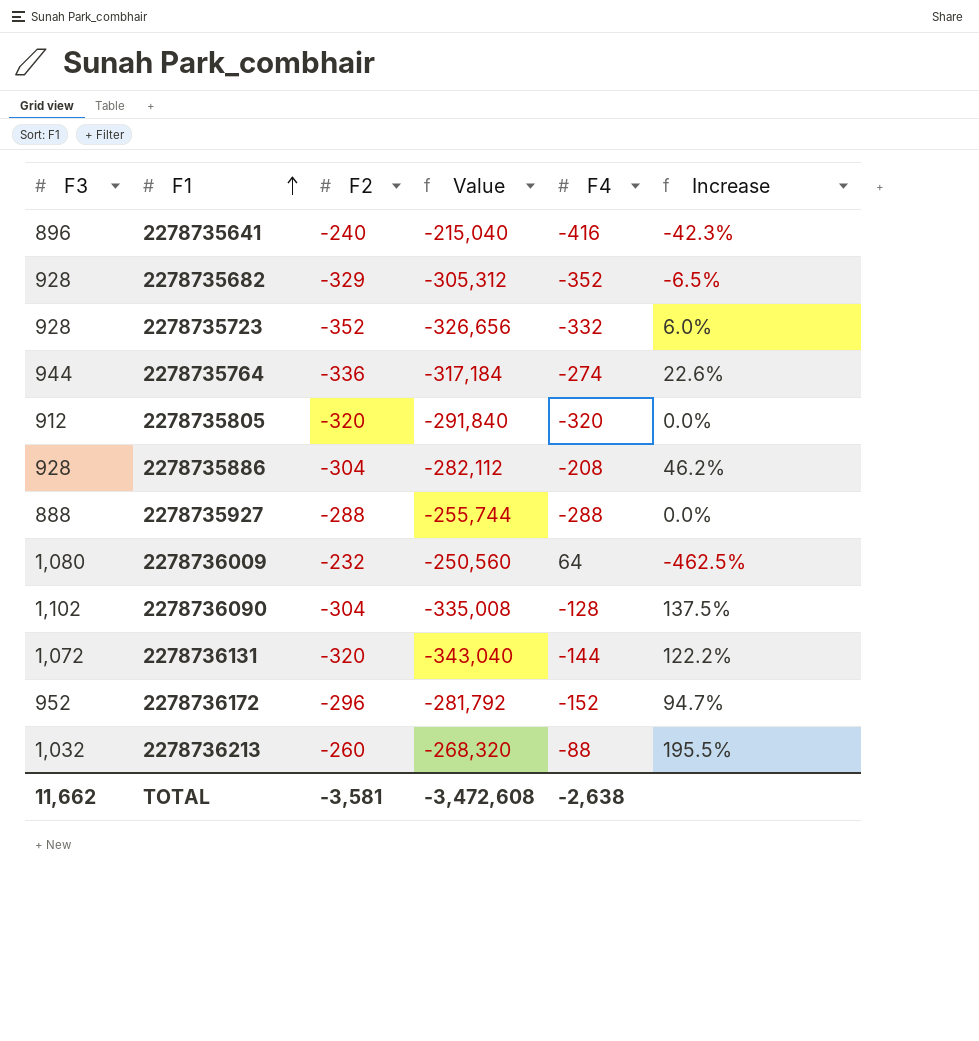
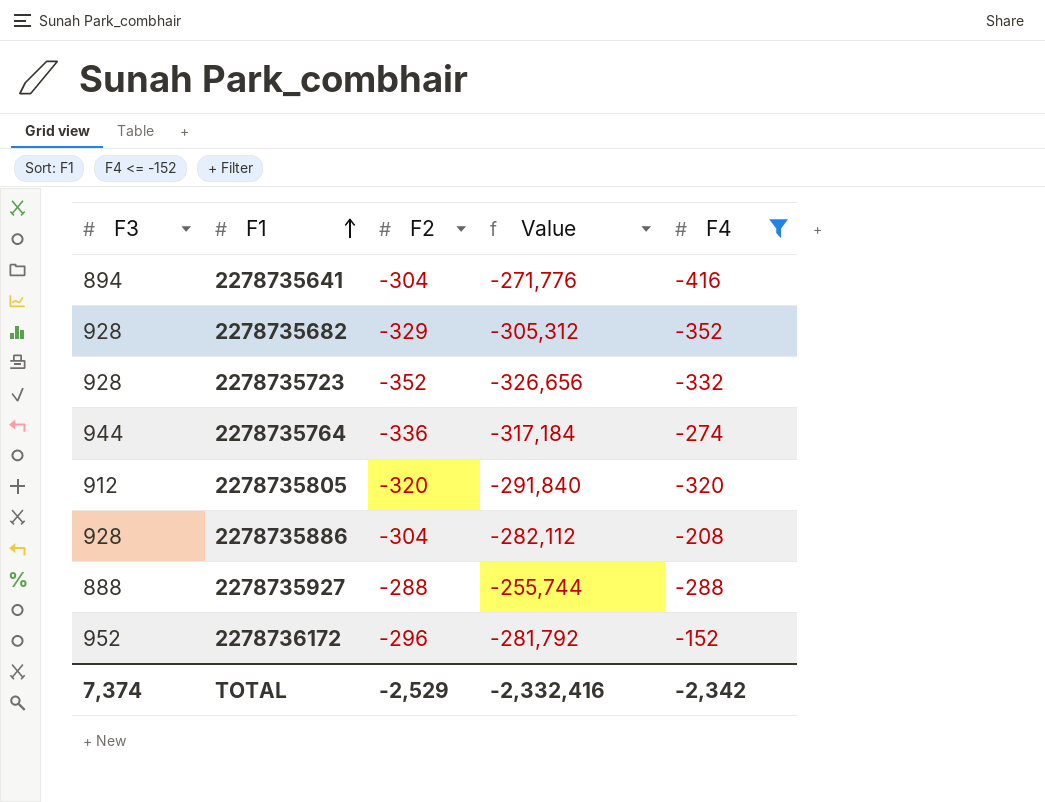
filter: none -> F4 <= -152
column Increase | formula: ([F2] - [F4]) / [F4] -> none
2278735641 | F3: 896 -> 894
2278735641 | F2: -240 -> -304
2278735641 | Value: -215,040 -> -271,776
TOTAL | F3: 11,662 -> 7,374
TOTAL | F2: -3,581 -> -2,529
TOTAL | Value: -3,472,608 -> -2,332,416
TOTAL | F4: -2,638 -> -2,342

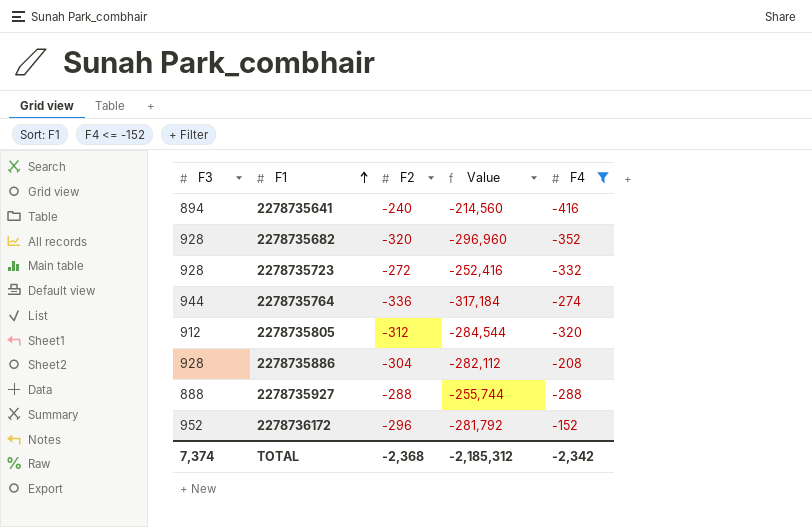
2278735641 | F2: -304 -> -240
2278735641 | Value: -271,776 -> -214,560
2278735682 | F2: -329 -> -320
2278735682 | Value: -305,312 -> -296,960
2278735723 | F2: -352 -> -272
2278735723 | Value: -326,656 -> -252,416
2278735805 | F2: -320 -> -312
2278735805 | Value: -291,840 -> -284,544
TOTAL | F2: -2,529 -> -2,368
TOTAL | Value: -2,332,416 -> -2,185,312

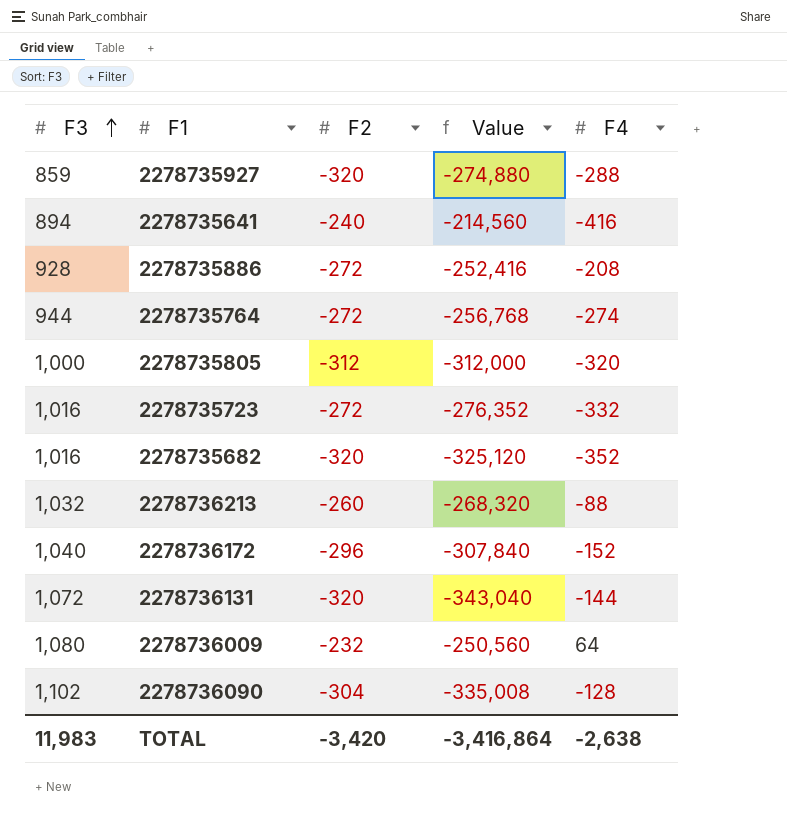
filter: F4 <= -152 -> none
row order: F1 ascending -> F3 ascending
2278735927 | F3: 888 -> 859
2278735927 | F2: -288 -> -320
2278735927 | Value: -255,744 -> -274,880
2278735886 | F2: -304 -> -272
2278735886 | Value: -282,112 -> -252,416
2278735764 | F2: -336 -> -272
2278735764 | Value: -317,184 -> -256,768
2278735805 | F3: 912 -> 1,000
2278735805 | Value: -284,544 -> -312,000
2278735723 | F3: 928 -> 1,016
2278735723 | Value: -252,416 -> -276,352
2278735682 | F3: 928 -> 1,016
2278735682 | Value: -296,960 -> -325,120
2278736172 | F3: 952 -> 1,040
2278736172 | Value: -281,792 -> -307,840
TOTAL | F3: 7,374 -> 11,983
TOTAL | F2: -2,368 -> -3,420
TOTAL | Value: -2,185,312 -> -3,416,864
TOTAL | F4: -2,342 -> -2,638

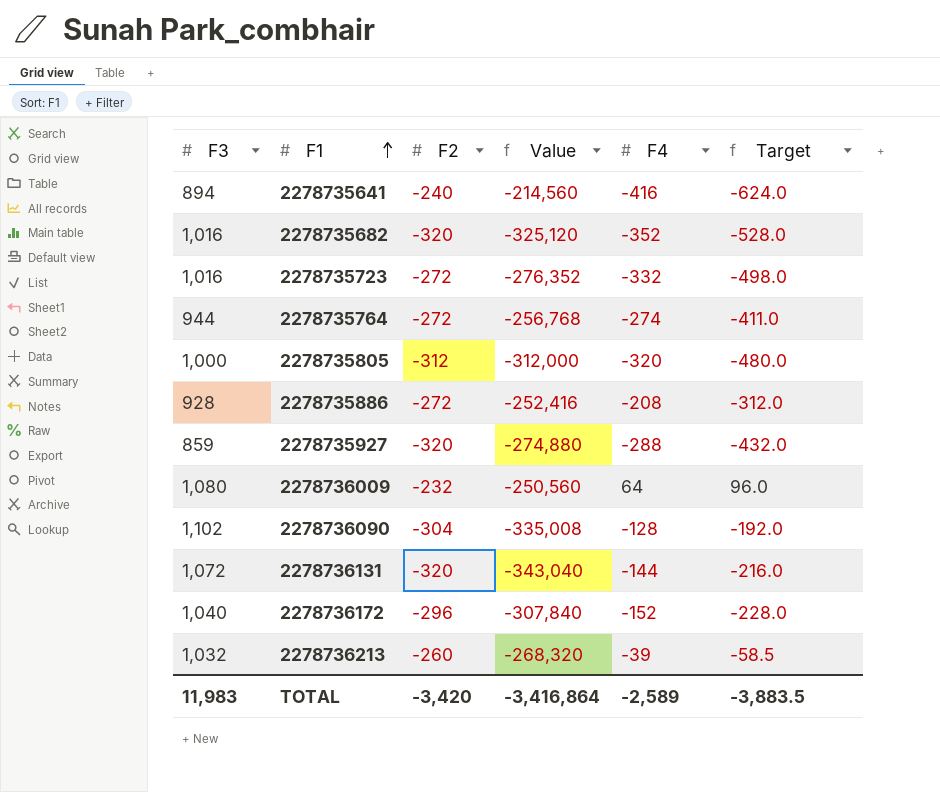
row order: F3 ascending -> F1 ascending
column Target | formula: none -> [F4] * 1.5
2278736213 | F4: -88 -> -39
TOTAL | F4: -2,638 -> -2,589

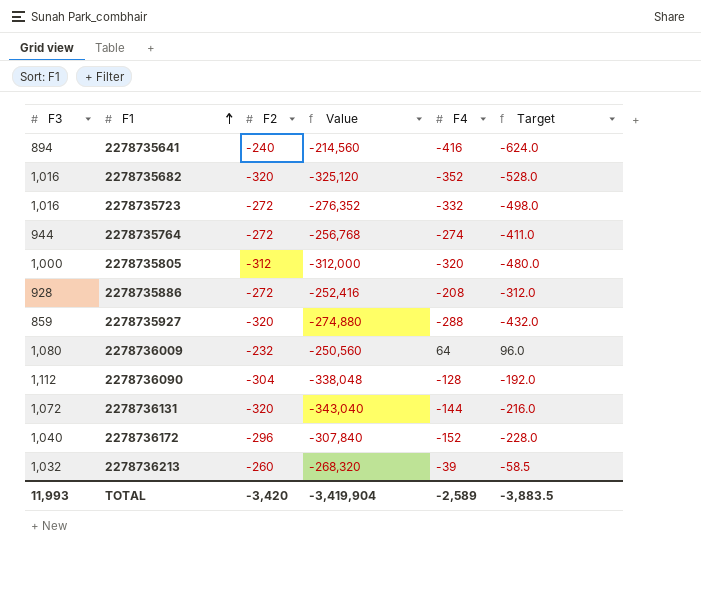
2278736090 | F3: 1,102 -> 1,112
2278736090 | Value: -335,008 -> -338,048
TOTAL | F3: 11,983 -> 11,993
TOTAL | Value: -3,416,864 -> -3,419,904

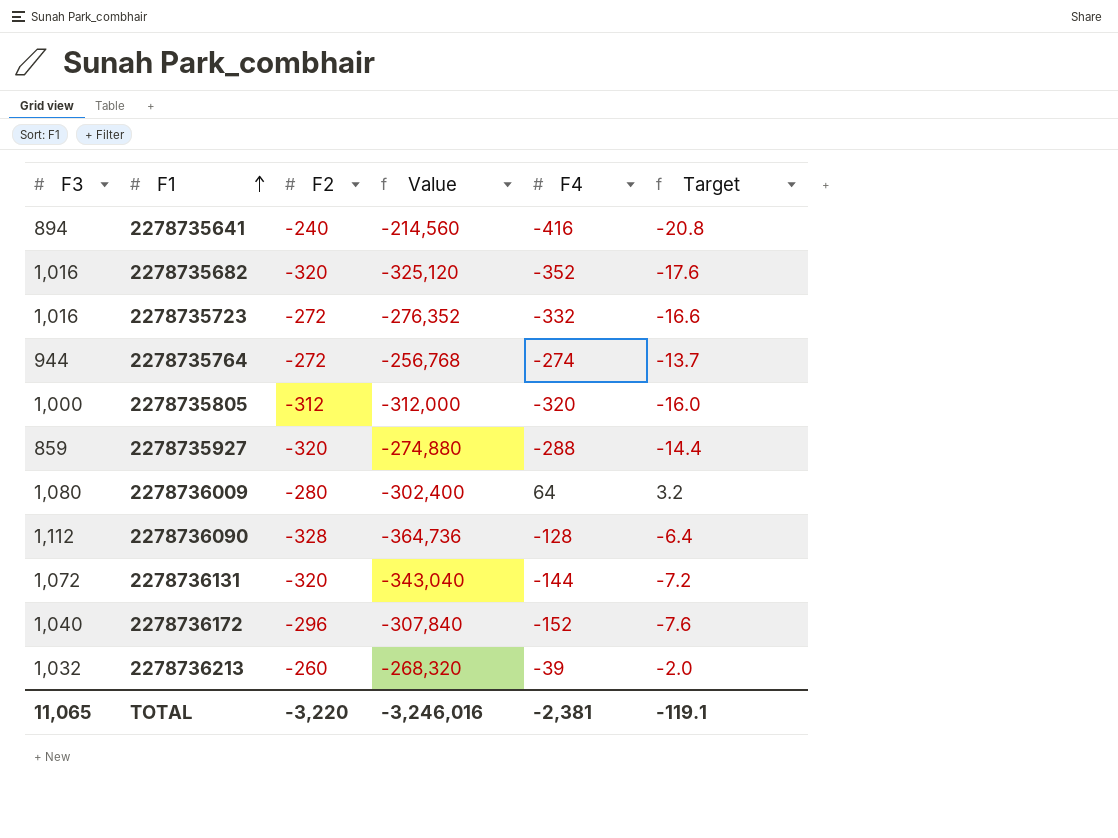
column Target | formula: [F4] * 1.5 -> [F4] * 0.05
row 2278735886: 928 | -272 | -252,416 | -208 | -312.0 -> none
2278736009 | F2: -232 -> -280
2278736009 | Value: -250,560 -> -302,400
2278736090 | F2: -304 -> -328
2278736090 | Value: -338,048 -> -364,736
TOTAL | F3: 11,993 -> 11,065
TOTAL | F2: -3,420 -> -3,220
TOTAL | Value: -3,419,904 -> -3,246,016
TOTAL | F4: -2,589 -> -2,381
TOTAL | Target: -3,883.5 -> -119.1

